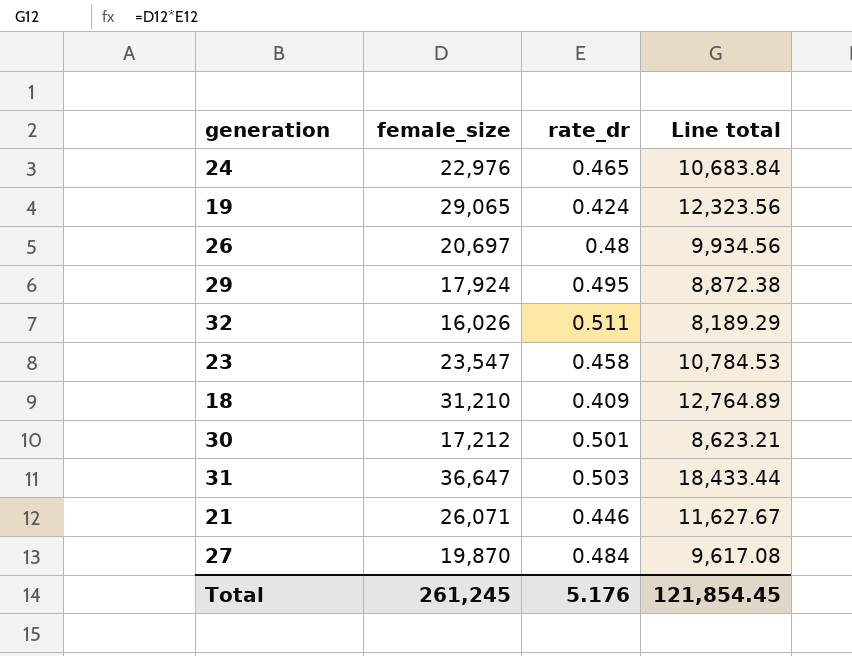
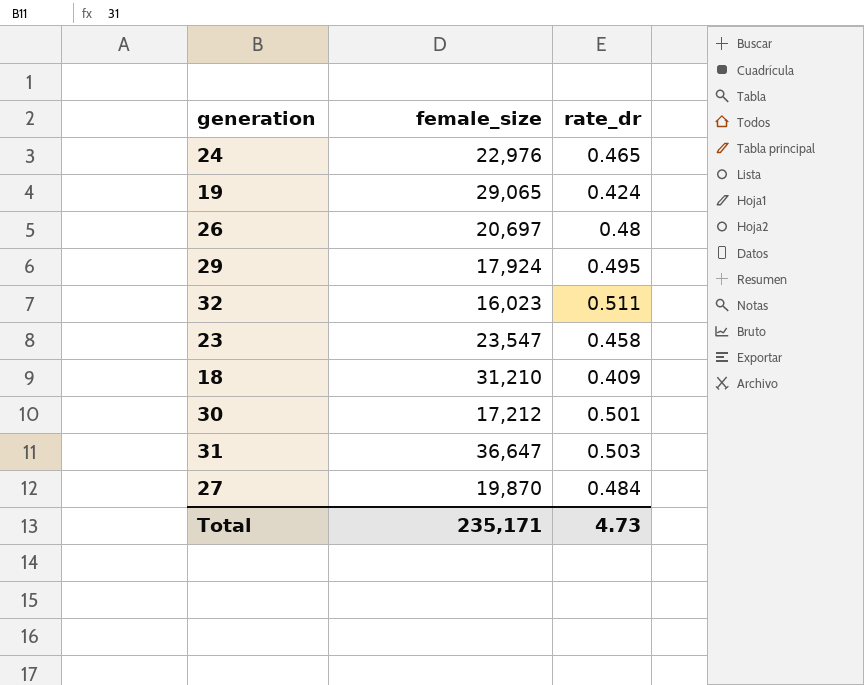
column Line total | formula: [female_size] * [rate_dr] -> none
row 21: 26,071 | 0.446 | 11,627.67 -> none
32 | female_size: 16,026 -> 16,023
Total | female_size: 261,245 -> 235,171
Total | rate_dr: 5.176 -> 4.73

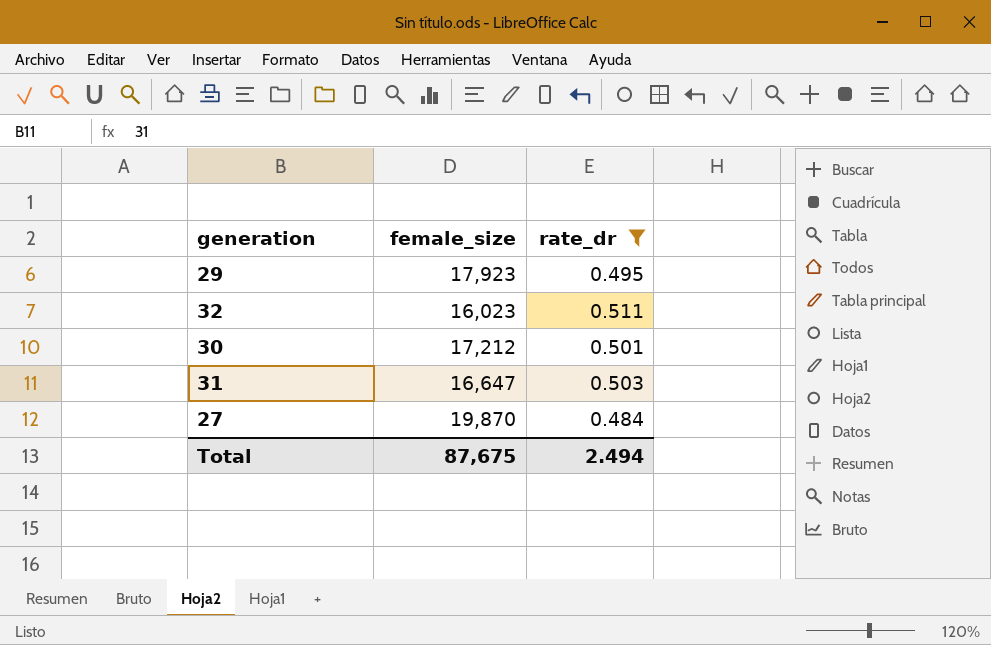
filter: none -> rate_dr >= 0.484
29 | female_size: 17,924 -> 17,923
31 | female_size: 36,647 -> 16,647
Total | female_size: 235,171 -> 87,675
Total | rate_dr: 4.73 -> 2.494

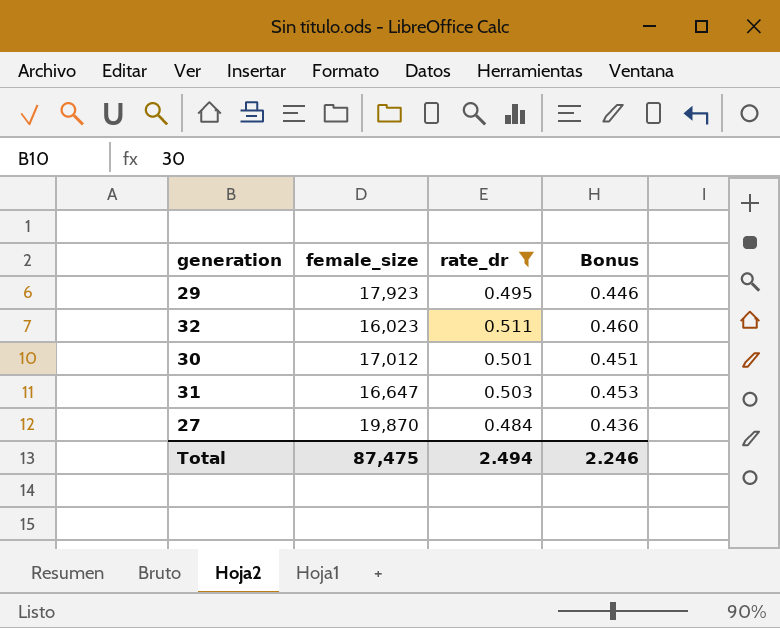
column Bonus | formula: none -> [rate_dr] * 0.9
30 | female_size: 17,212 -> 17,012
Total | female_size: 87,675 -> 87,475

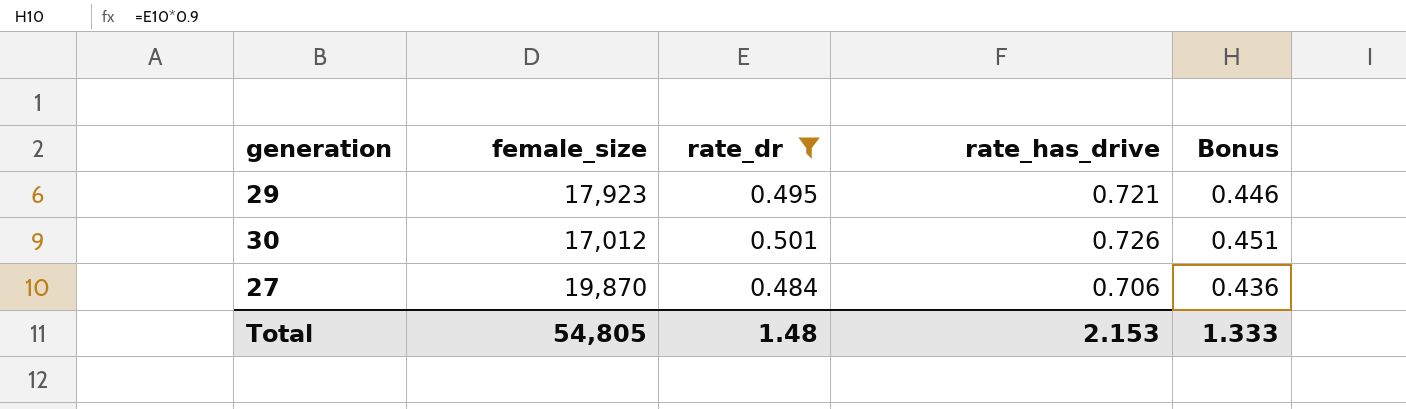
column rate_has_drive | position: none -> 4
row 32: 16,023 | 0.511 | 0.460 -> none
row 31: 16,647 | 0.503 | 0.453 -> none
Total | female_size: 87,475 -> 54,805
Total | rate_dr: 2.494 -> 1.48
Total | Bonus: 2.246 -> 1.333

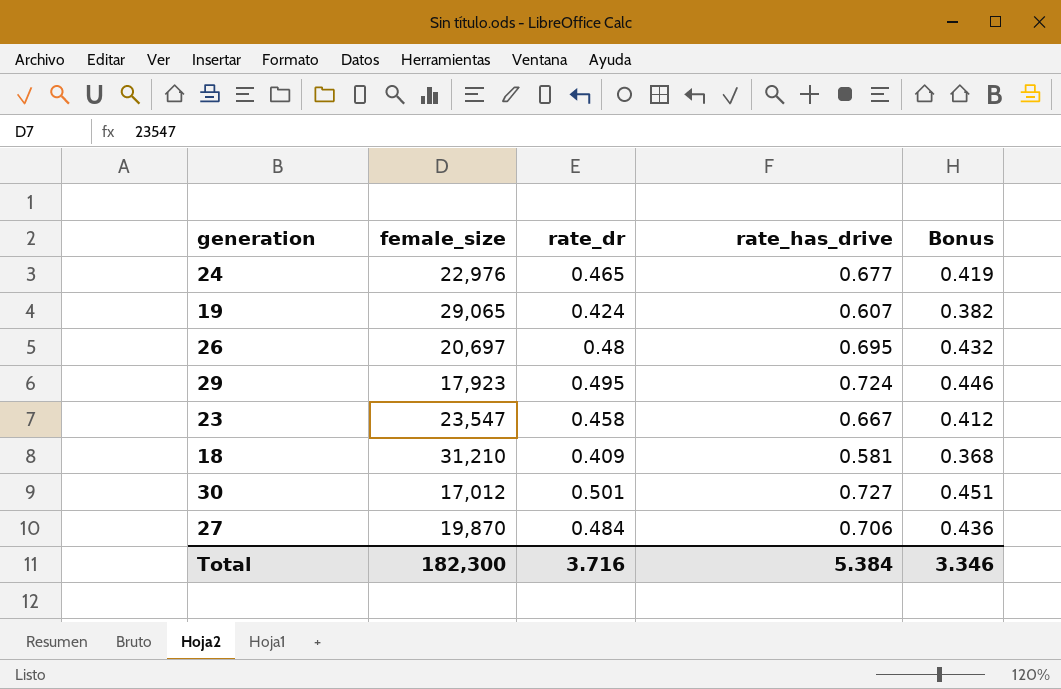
filter: rate_dr >= 0.484 -> none
29 | rate_has_drive: 0.721 -> 0.724
30 | rate_has_drive: 0.726 -> 0.727
Total | female_size: 54,805 -> 182,300
Total | rate_dr: 1.48 -> 3.716
Total | rate_has_drive: 2.153 -> 5.384
Total | Bonus: 1.333 -> 3.346

